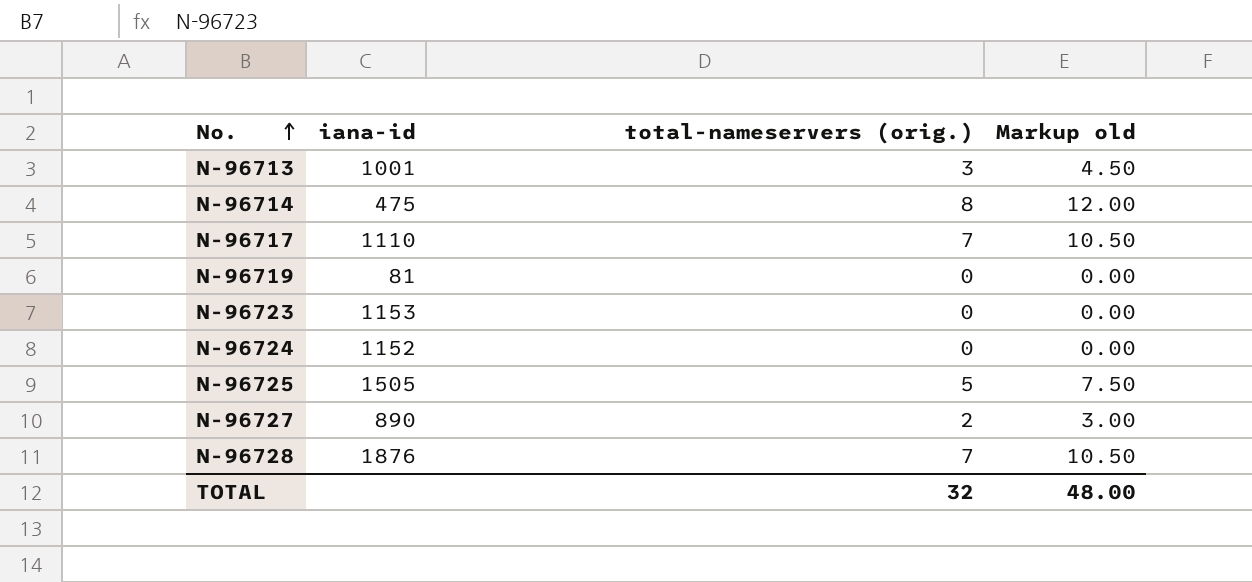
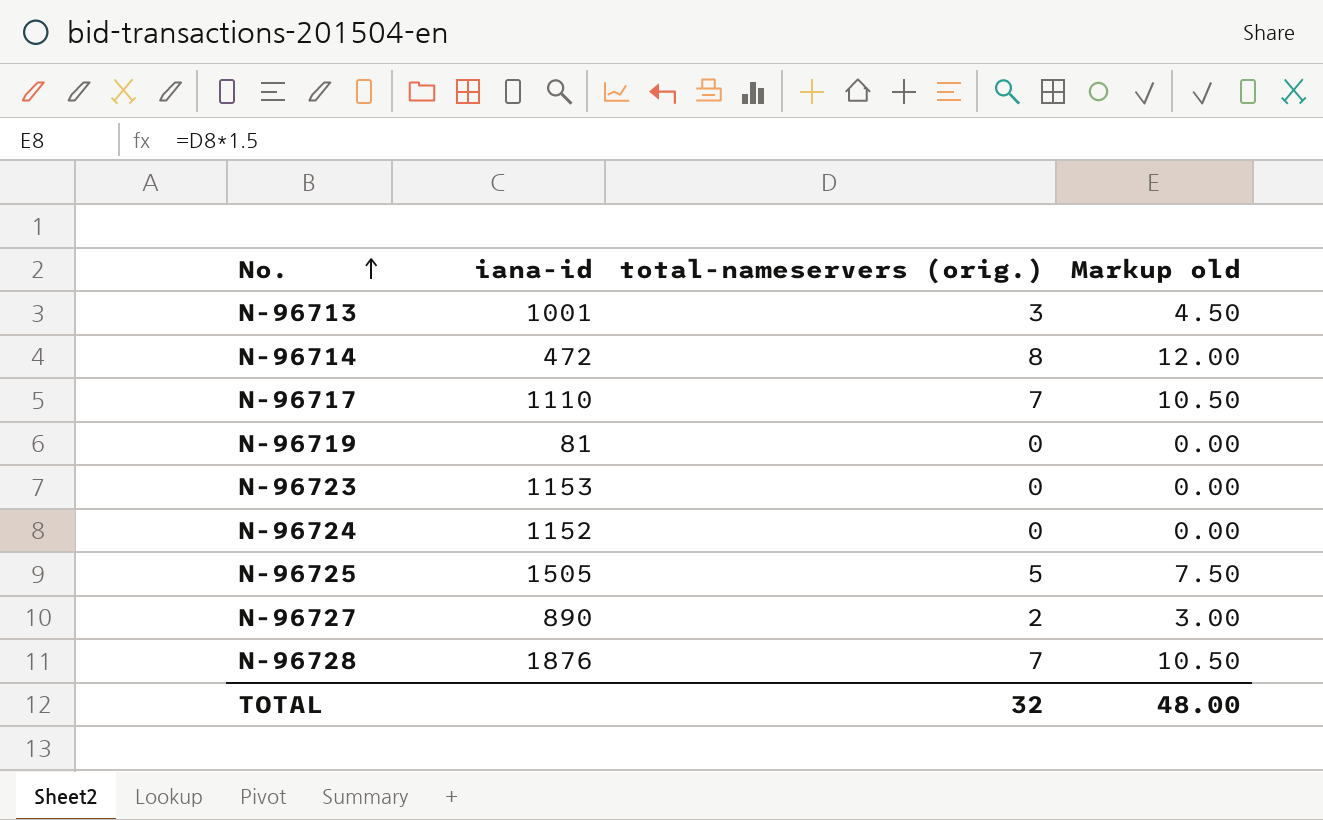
N-96714 | iana-id: 475 -> 472

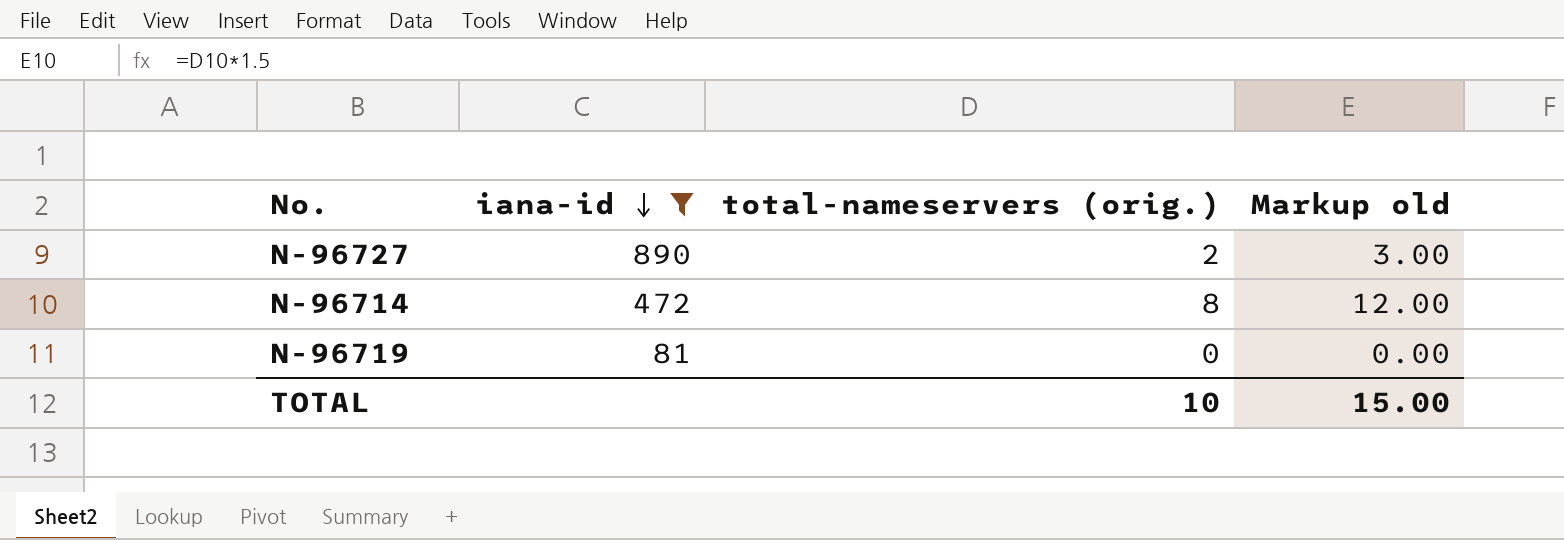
filter: none -> iana-id <= 890
row order: No. ascending -> iana-id descending
TOTAL | total-nameservers (orig.): 32 -> 10
TOTAL | Markup old: 48.00 -> 15.00

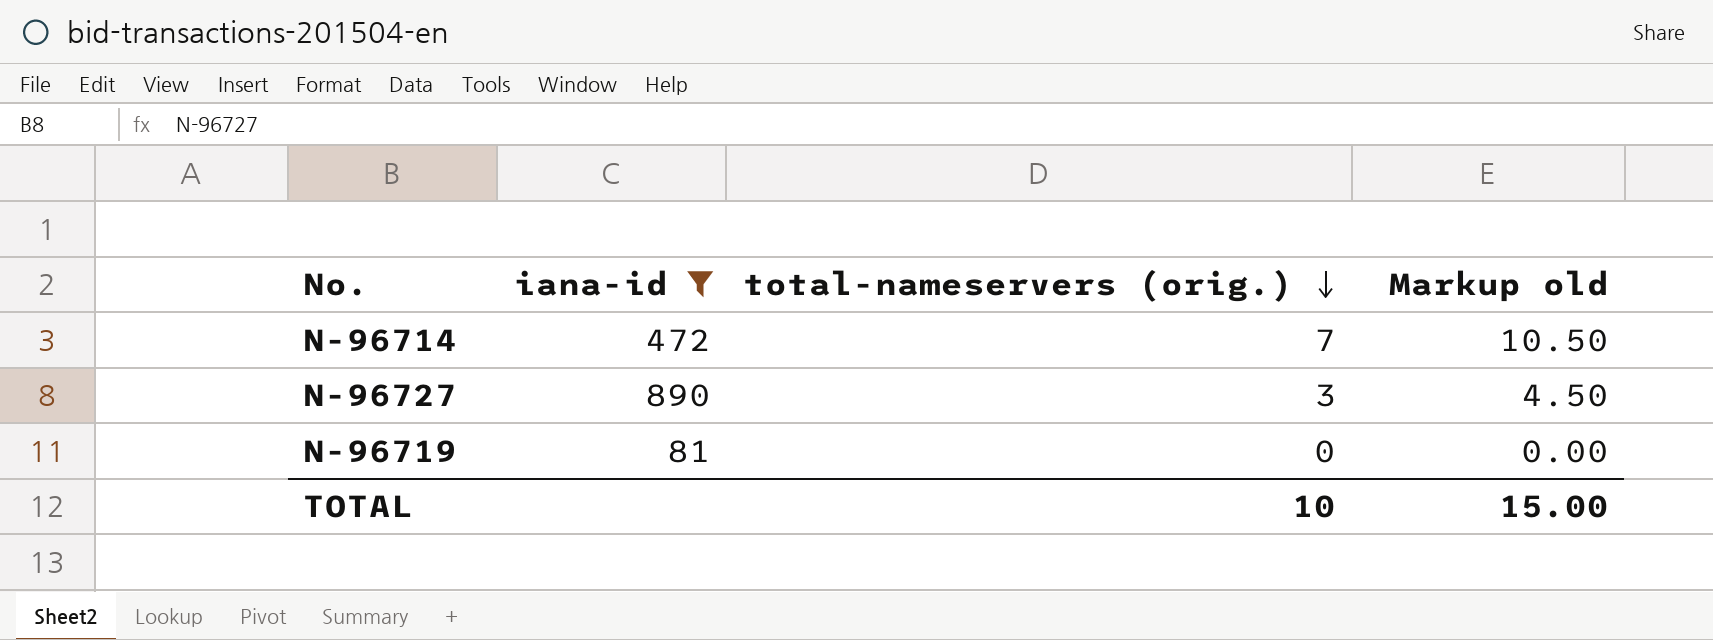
row order: iana-id descending -> total-nameservers (orig.) descending
N-96714 | total-nameservers (orig.): 8 -> 7
N-96714 | Markup old: 12.00 -> 10.50
N-96727 | total-nameservers (orig.): 2 -> 3
N-96727 | Markup old: 3.00 -> 4.50

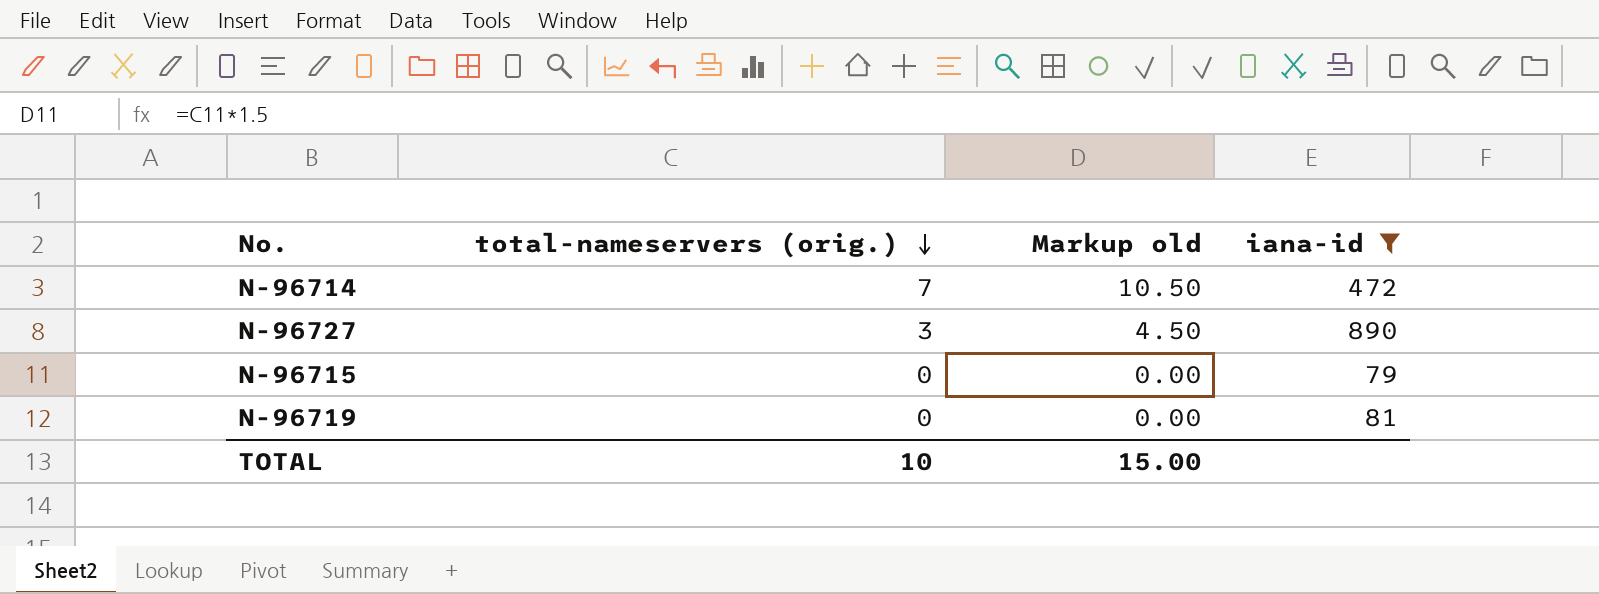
column iana-id | position: 2 -> 4
row N-96715: none -> 0 | 0.00 | 79

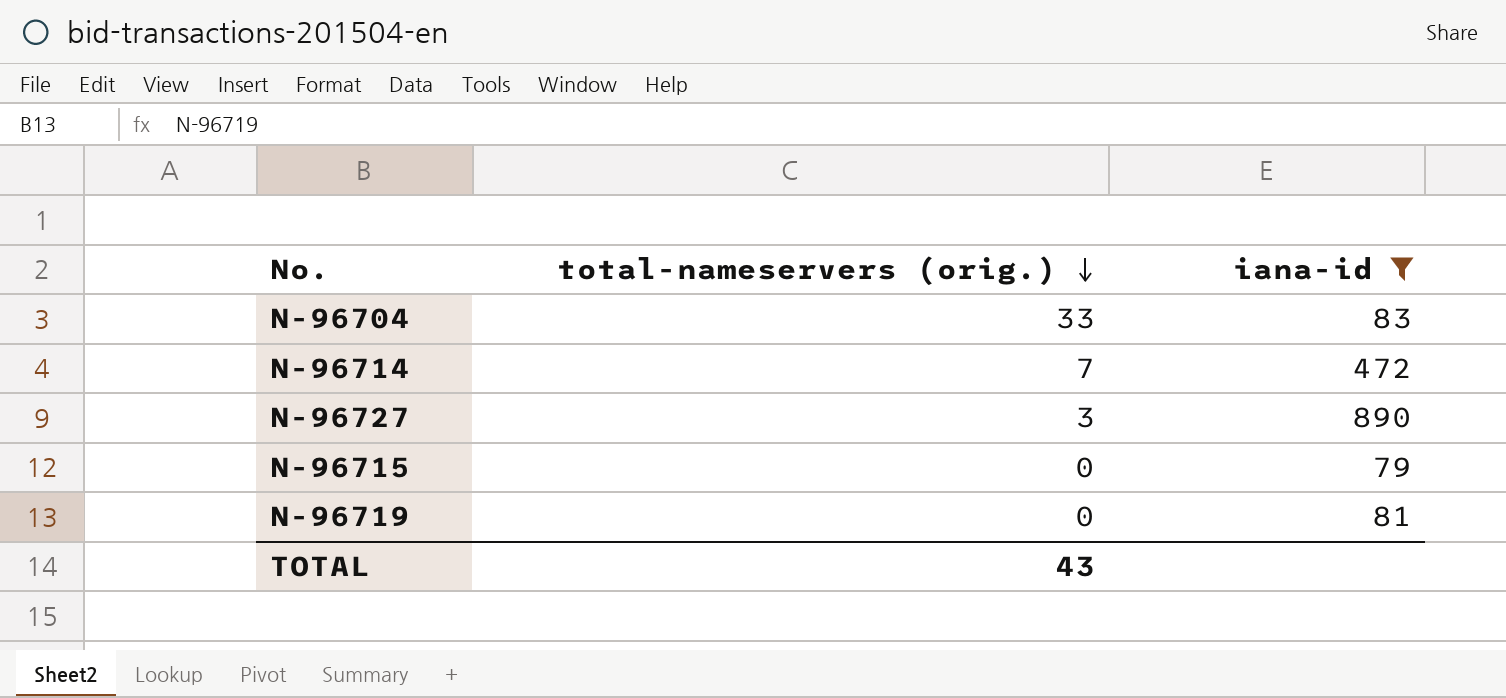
column Markup old | formula: [total-nameservers (orig.)] * 1.5 -> none
row N-96704: none -> 33 | 83
TOTAL | total-nameservers (orig.): 10 -> 43

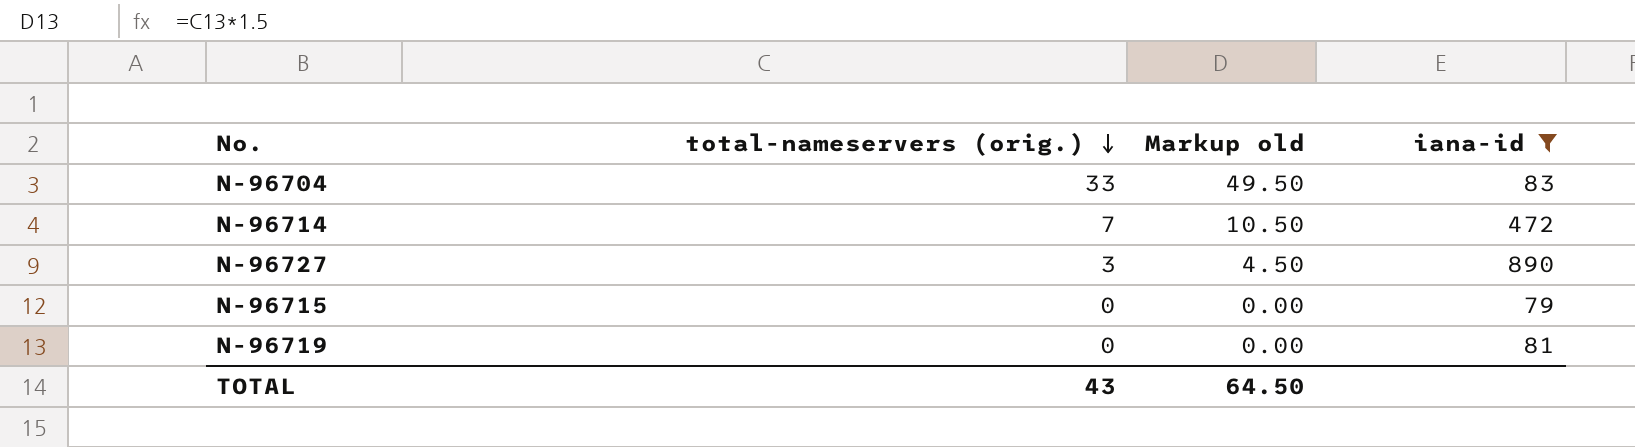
column Markup old | formula: none -> [total-nameservers (orig.)] * 1.5

